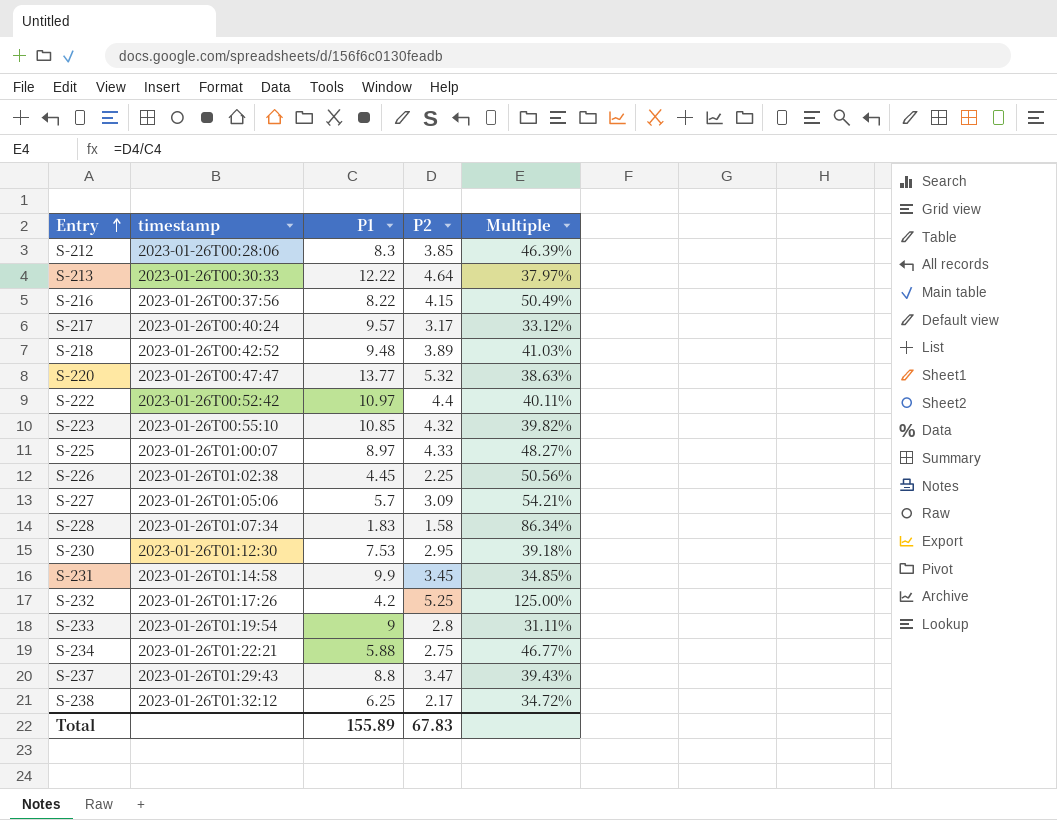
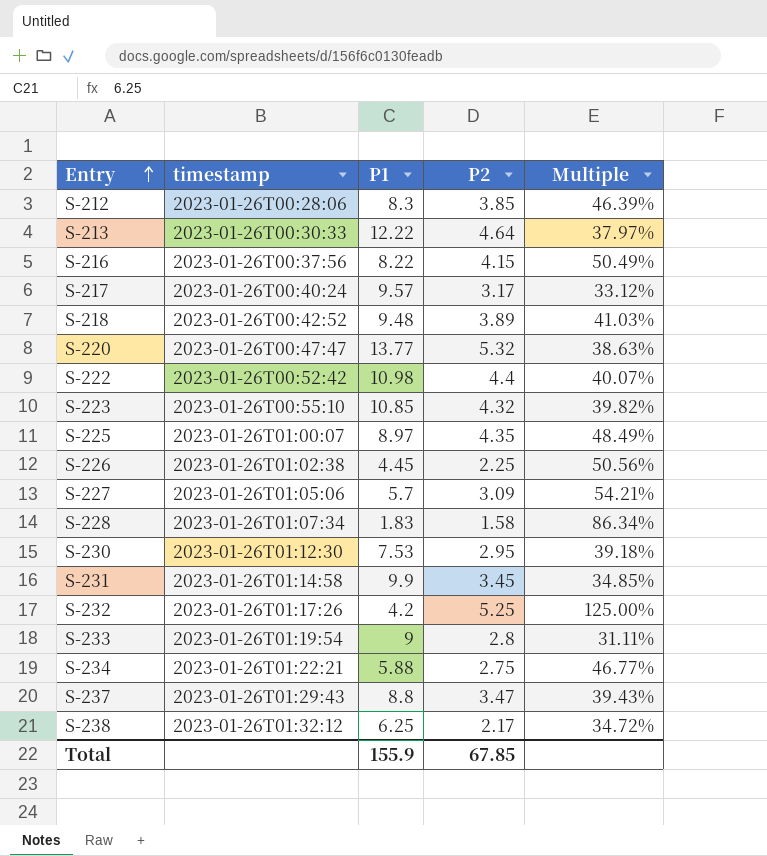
S-222 | P1: 10.97 -> 10.98
S-222 | Multiple: 40.11% -> 40.07%
S-225 | P2: 4.33 -> 4.35
S-225 | Multiple: 48.27% -> 48.49%
Total | P1: 155.89 -> 155.9
Total | P2: 67.83 -> 67.85

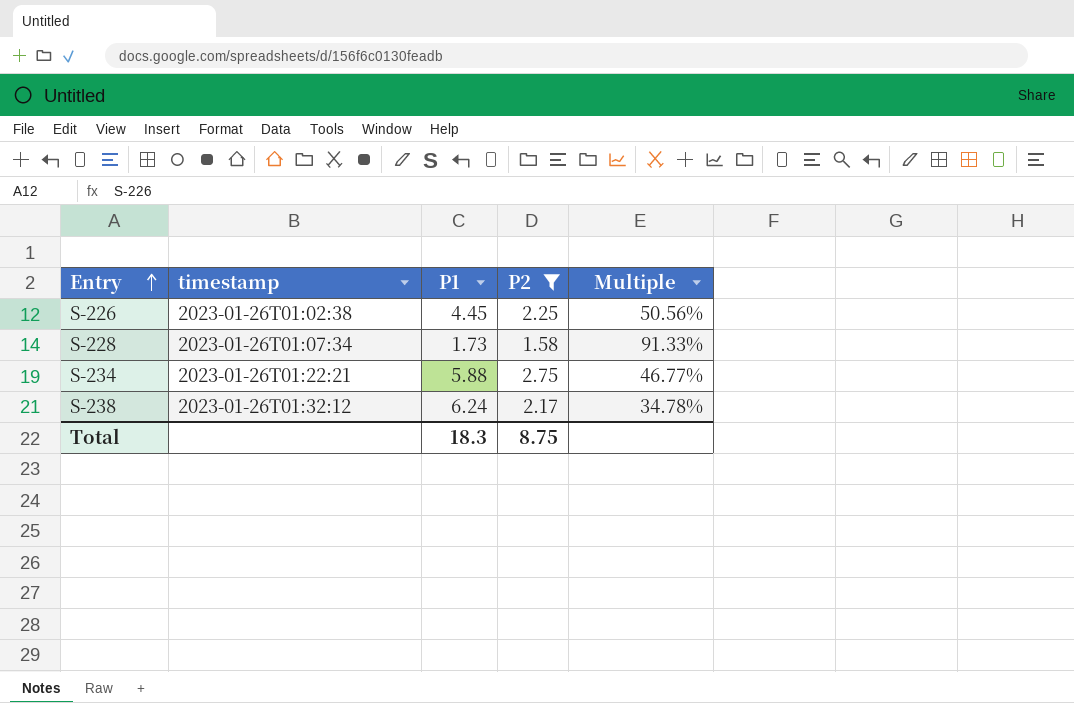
filter: none -> P2 <= 2.75
S-228 | P1: 1.83 -> 1.73
S-228 | Multiple: 86.34% -> 91.33%
S-238 | P1: 6.25 -> 6.24
S-238 | Multiple: 34.72% -> 34.78%
Total | P1: 155.9 -> 18.3
Total | P2: 67.85 -> 8.75

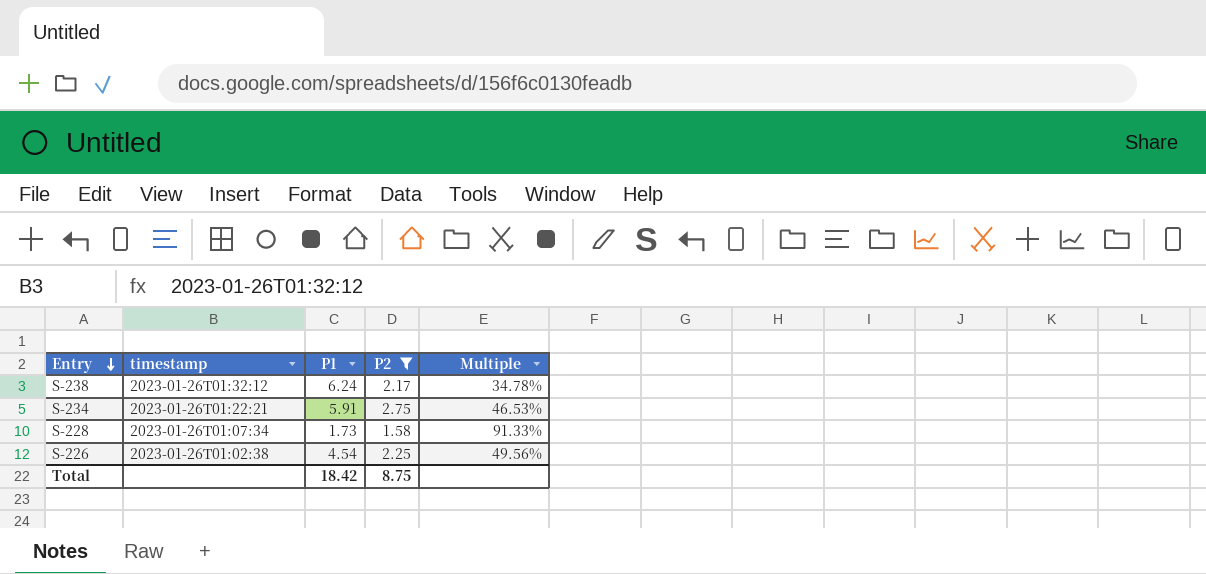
row order: Entry ascending -> Entry descending
S-234 | P1: 5.88 -> 5.91
S-234 | Multiple: 46.77% -> 46.53%
S-226 | P1: 4.45 -> 4.54
S-226 | Multiple: 50.56% -> 49.56%
Total | P1: 18.3 -> 18.42

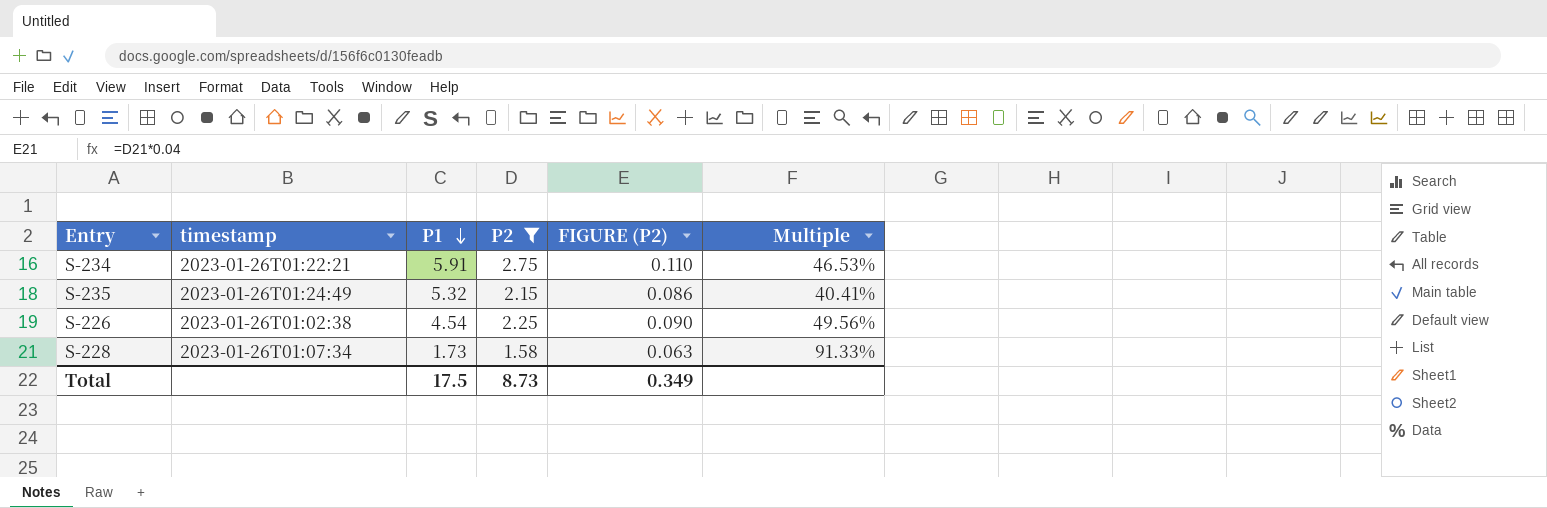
row order: Entry descending -> P1 descending
column FIGURE (P2) | formula: none -> [P2] * 0.04
row S-238: 2023-01-26T01:32:12 | 6.24 | 2.17 | 34.78% -> none
row S-235: none -> 2023-01-26T01:24:49 | 5.32 | 2.15 | 0.086 | 40.41%
Total | P1: 18.42 -> 17.5
Total | P2: 8.75 -> 8.73

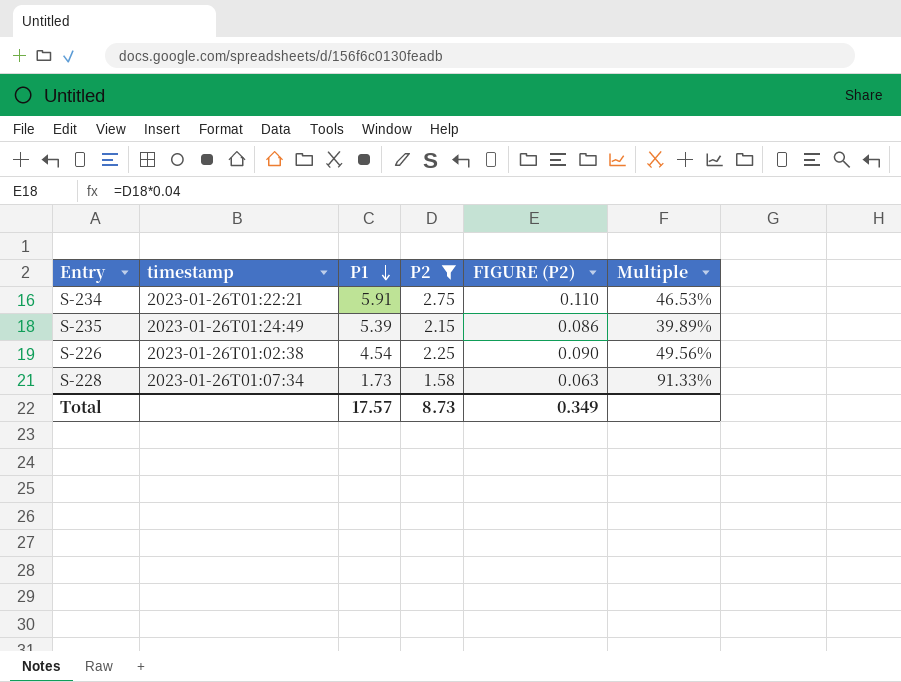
S-235 | P1: 5.32 -> 5.39
S-235 | Multiple: 40.41% -> 39.89%
Total | P1: 17.5 -> 17.57

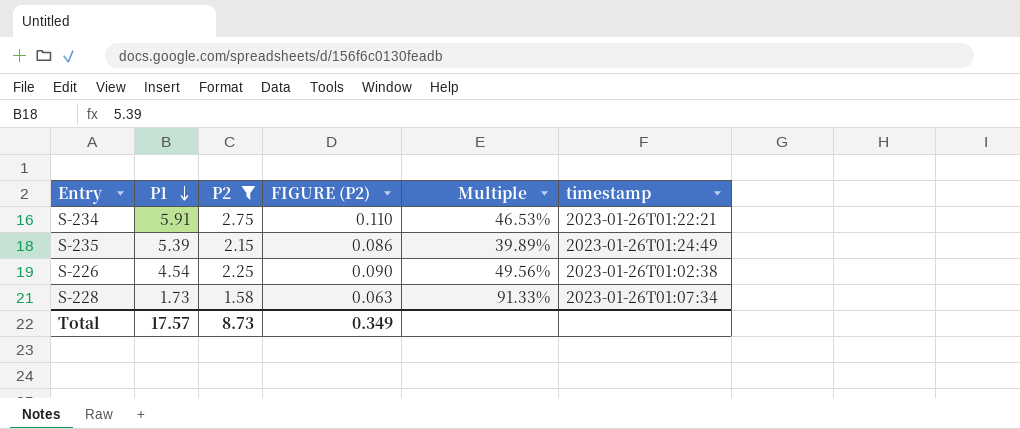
column timestamp | position: 2 -> 6

